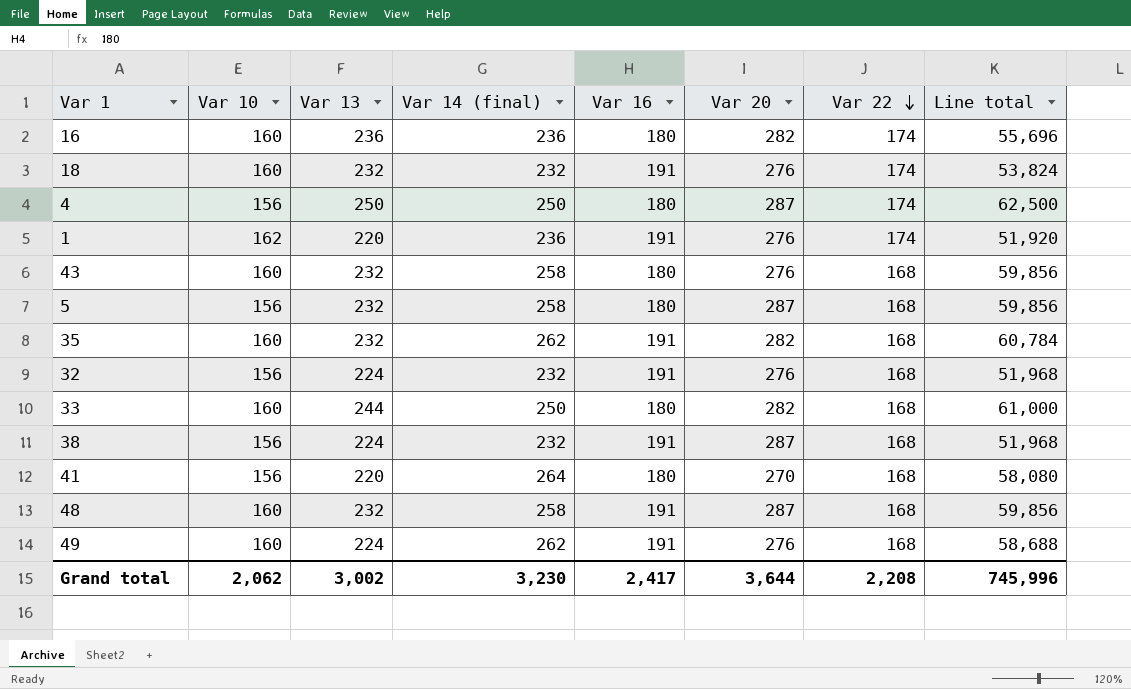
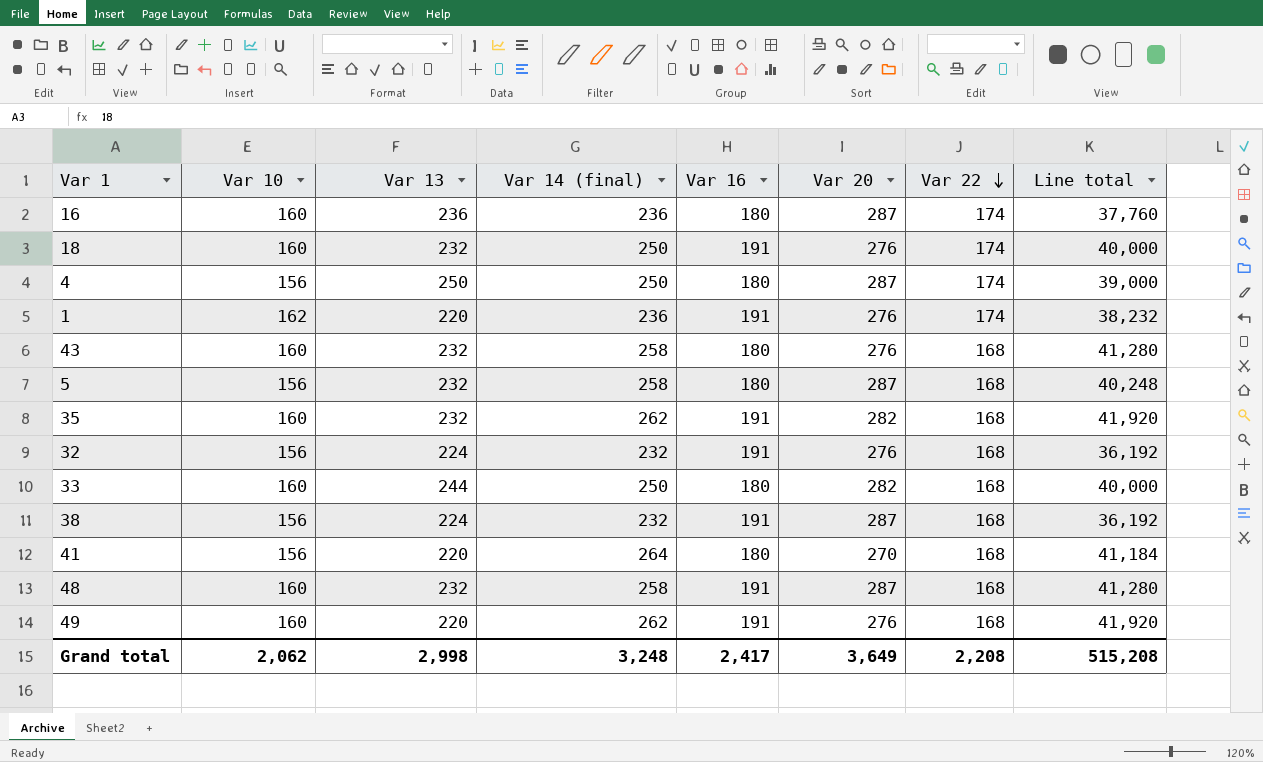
column Line total | formula: [Var 13] * [Var 14 (final)] -> [Var 10] * [Var 14 (final)]
16 | Var 20: 282 -> 287
18 | Var 14 (final): 232 -> 250
49 | Var 13: 224 -> 220
Grand total | Var 13: 3,002 -> 2,998
Grand total | Var 14 (final): 3,230 -> 3,248
Grand total | Var 20: 3,644 -> 3,649
Grand total | Line total: 745,996 -> 515,208

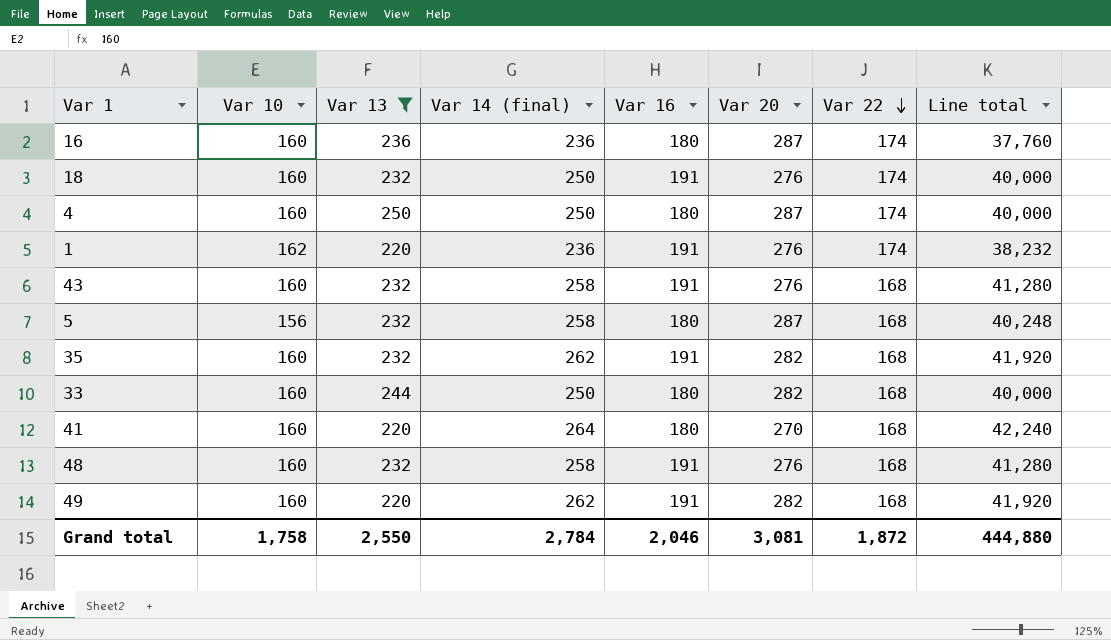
filter: none -> Var 13 != 224
4 | Var 10: 156 -> 160
4 | Line total: 39,000 -> 40,000
43 | Var 16: 180 -> 191
41 | Var 10: 156 -> 160
41 | Line total: 41,184 -> 42,240
48 | Var 20: 287 -> 276
49 | Var 20: 276 -> 282
Grand total | Var 10: 2,062 -> 1,758
Grand total | Var 13: 2,998 -> 2,550
Grand total | Var 14 (final): 3,248 -> 2,784
Grand total | Var 16: 2,417 -> 2,046
Grand total | Var 20: 3,649 -> 3,081
Grand total | Var 22: 2,208 -> 1,872
Grand total | Line total: 515,208 -> 444,880

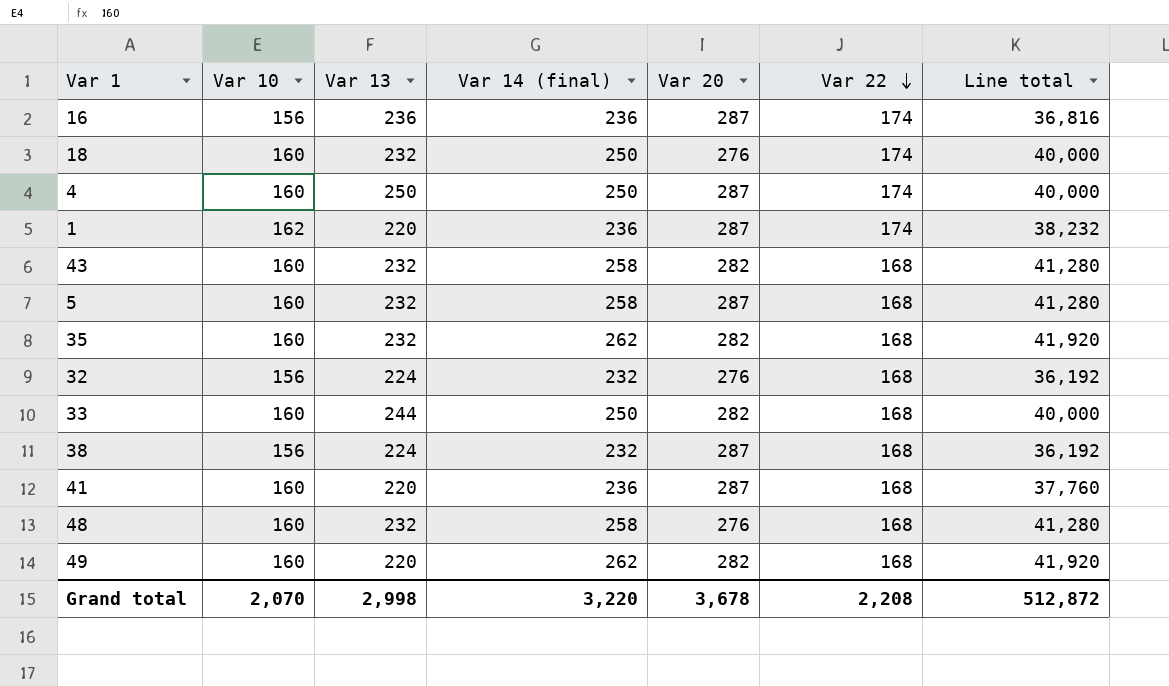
filter: Var 13 != 224 -> none
column Var 16 | position: 5 -> none
16 | Var 10: 160 -> 156
16 | Line total: 37,760 -> 36,816
1 | Var 20: 276 -> 287
43 | Var 20: 276 -> 282
5 | Var 10: 156 -> 160
5 | Line total: 40,248 -> 41,280
41 | Var 14 (final): 264 -> 236
41 | Var 20: 270 -> 287
41 | Line total: 42,240 -> 37,760
Grand total | Var 10: 1,758 -> 2,070
Grand total | Var 13: 2,550 -> 2,998
Grand total | Var 14 (final): 2,784 -> 3,220
Grand total | Var 20: 3,081 -> 3,678
Grand total | Var 22: 1,872 -> 2,208
Grand total | Line total: 444,880 -> 512,872

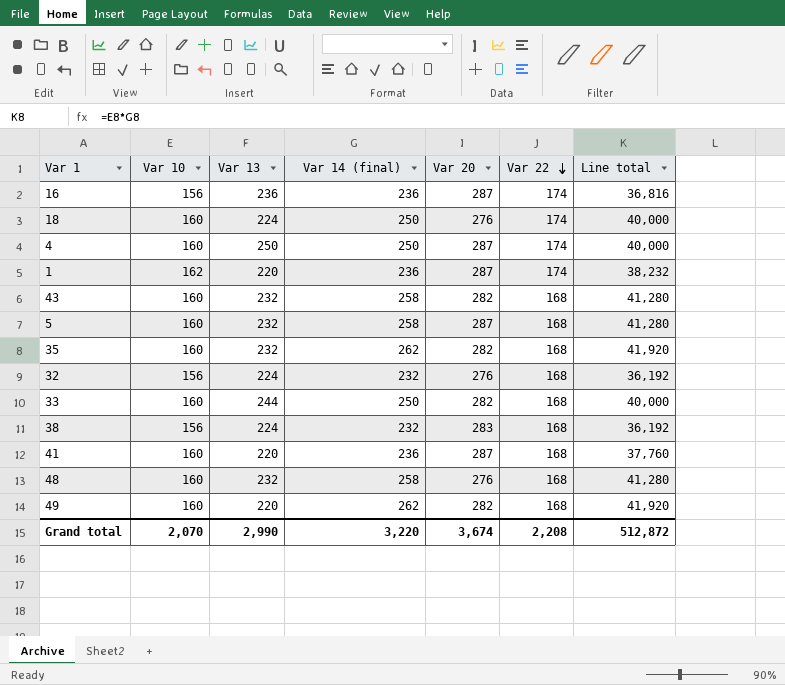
18 | Var 13: 232 -> 224
38 | Var 20: 287 -> 283
Grand total | Var 13: 2,998 -> 2,990
Grand total | Var 20: 3,678 -> 3,674

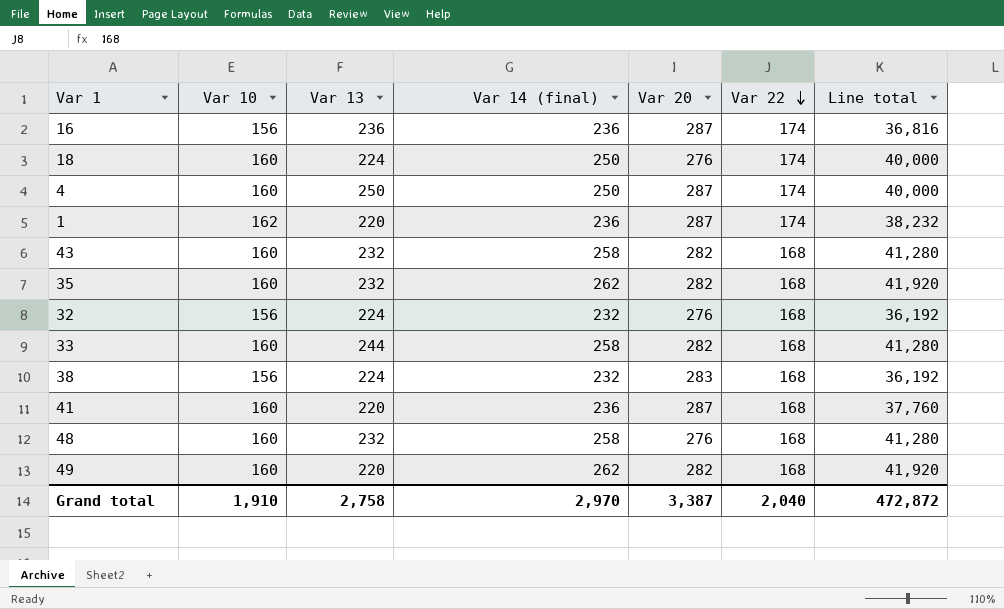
row 5: 160 | 232 | 258 | 287 | 168 | 41,280 -> none
33 | Var 14 (final): 250 -> 258
33 | Line total: 40,000 -> 41,280
Grand total | Var 10: 2,070 -> 1,910
Grand total | Var 13: 2,990 -> 2,758
Grand total | Var 14 (final): 3,220 -> 2,970
Grand total | Var 20: 3,674 -> 3,387
Grand total | Var 22: 2,208 -> 2,040
Grand total | Line total: 512,872 -> 472,872

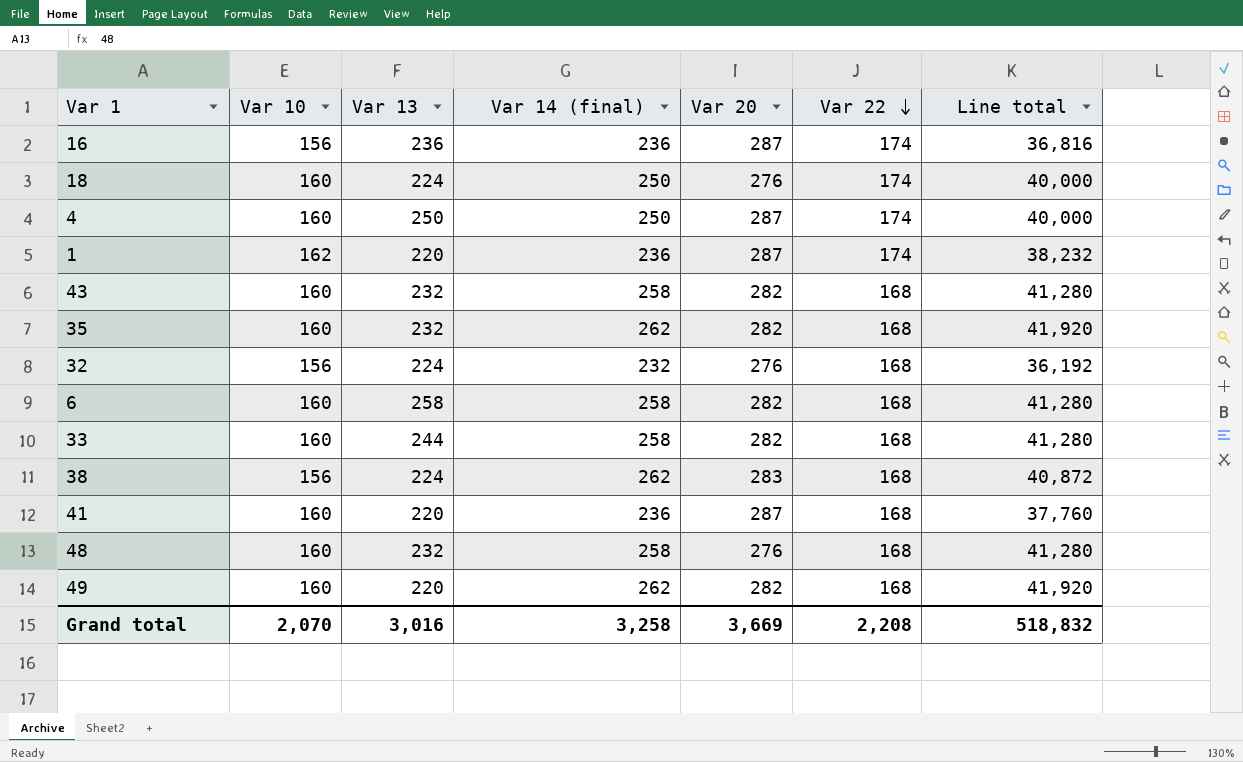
row 6: none -> 160 | 258 | 258 | 282 | 168 | 41,280
38 | Var 14 (final): 232 -> 262
38 | Line total: 36,192 -> 40,872
Grand total | Var 10: 1,910 -> 2,070
Grand total | Var 13: 2,758 -> 3,016
Grand total | Var 14 (final): 2,970 -> 3,258
Grand total | Var 20: 3,387 -> 3,669
Grand total | Var 22: 2,040 -> 2,208
Grand total | Line total: 472,872 -> 518,832

